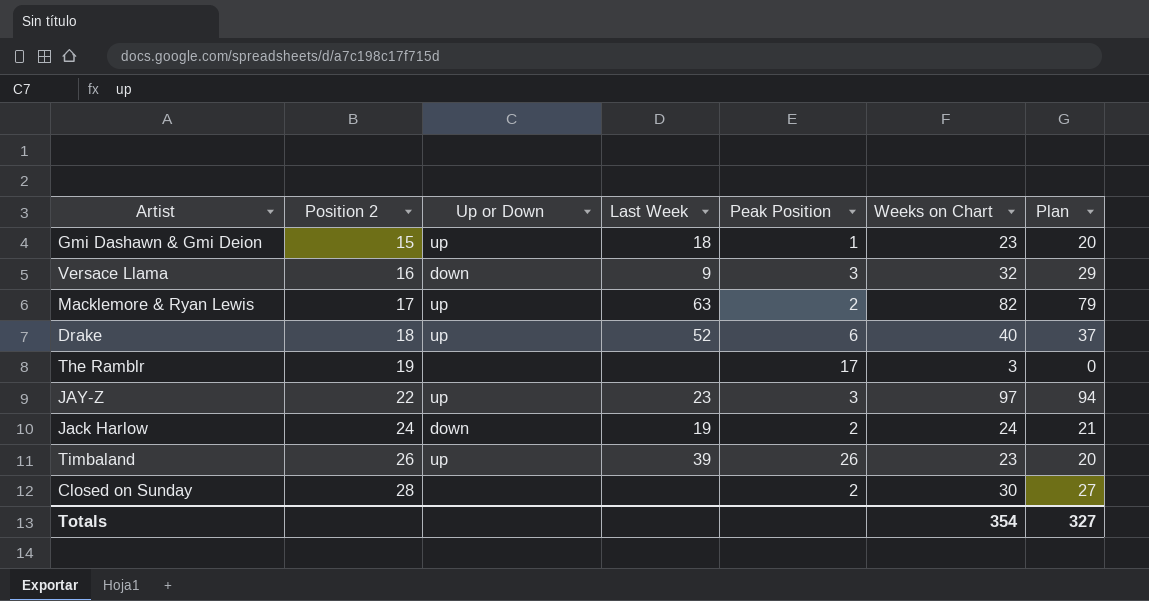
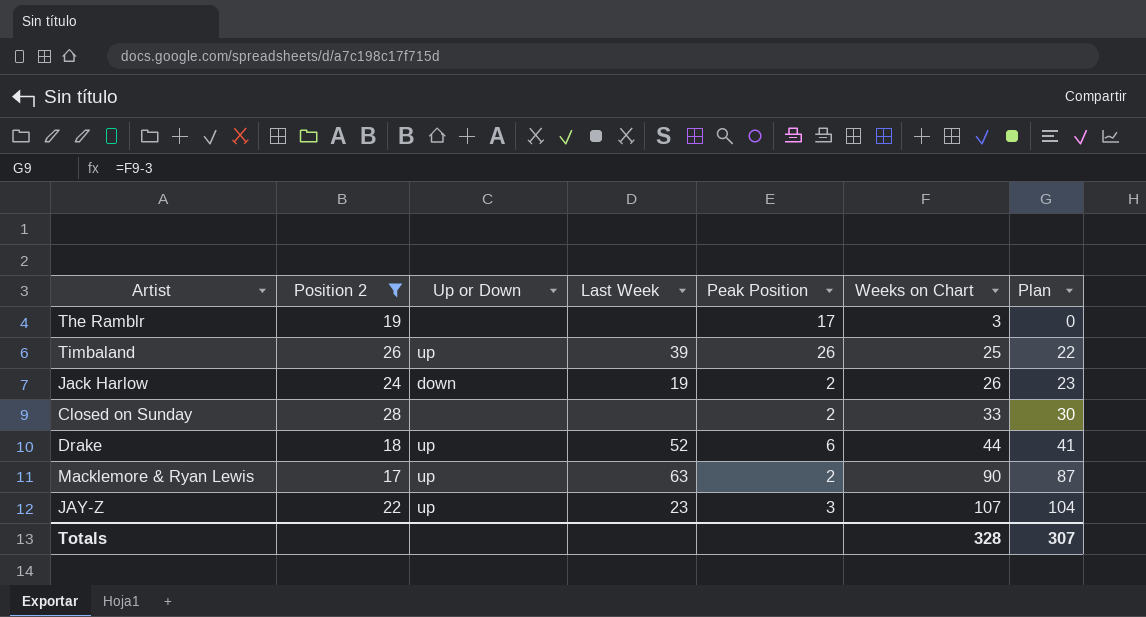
filter: none -> Position 2 >= 17
row order: Position 2 ascending -> Weeks on Chart ascending
Timbaland | Weeks on Chart: 23 -> 25
Timbaland | Plan: 20 -> 22
Jack Harlow | Weeks on Chart: 24 -> 26
Jack Harlow | Plan: 21 -> 23
Closed on Sunday | Weeks on Chart: 30 -> 33
Closed on Sunday | Plan: 27 -> 30
Drake | Weeks on Chart: 40 -> 44
Drake | Plan: 37 -> 41
Macklemore & Ryan Lewis | Weeks on Chart: 82 -> 90
Macklemore & Ryan Lewis | Plan: 79 -> 87
JAY-Z | Weeks on Chart: 97 -> 107
JAY-Z | Plan: 94 -> 104
Totals | Weeks on Chart: 354 -> 328
Totals | Plan: 327 -> 307

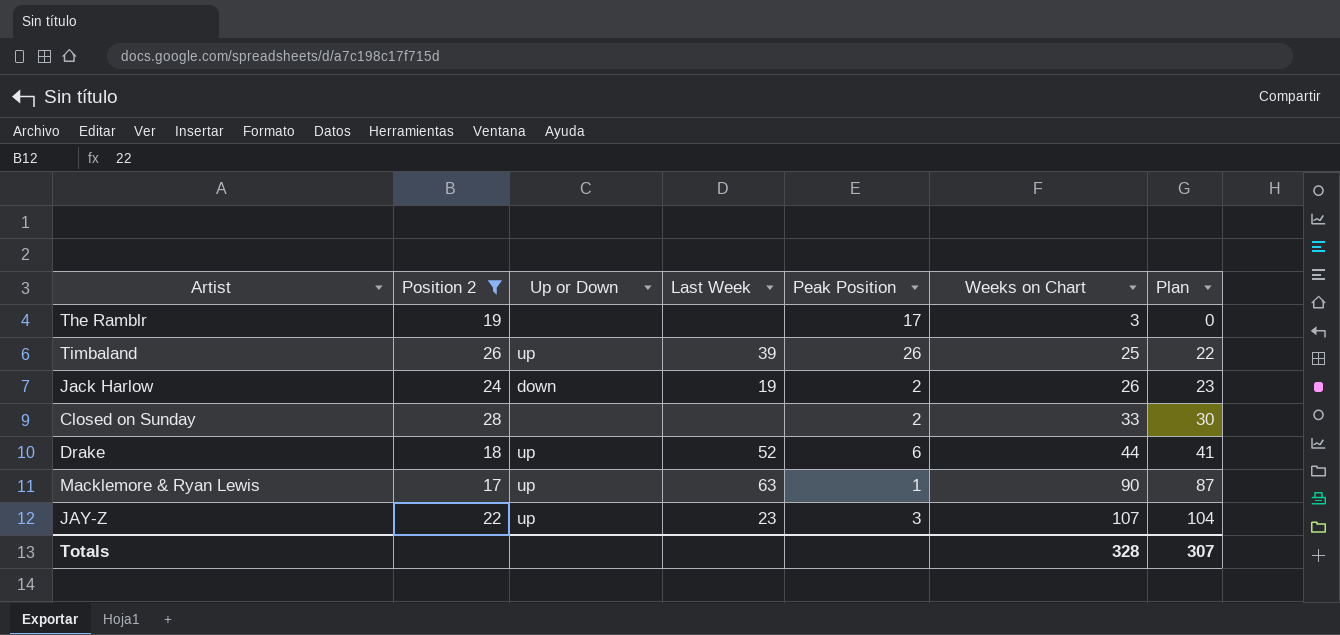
Macklemore & Ryan Lewis | Peak Position: 2 -> 1

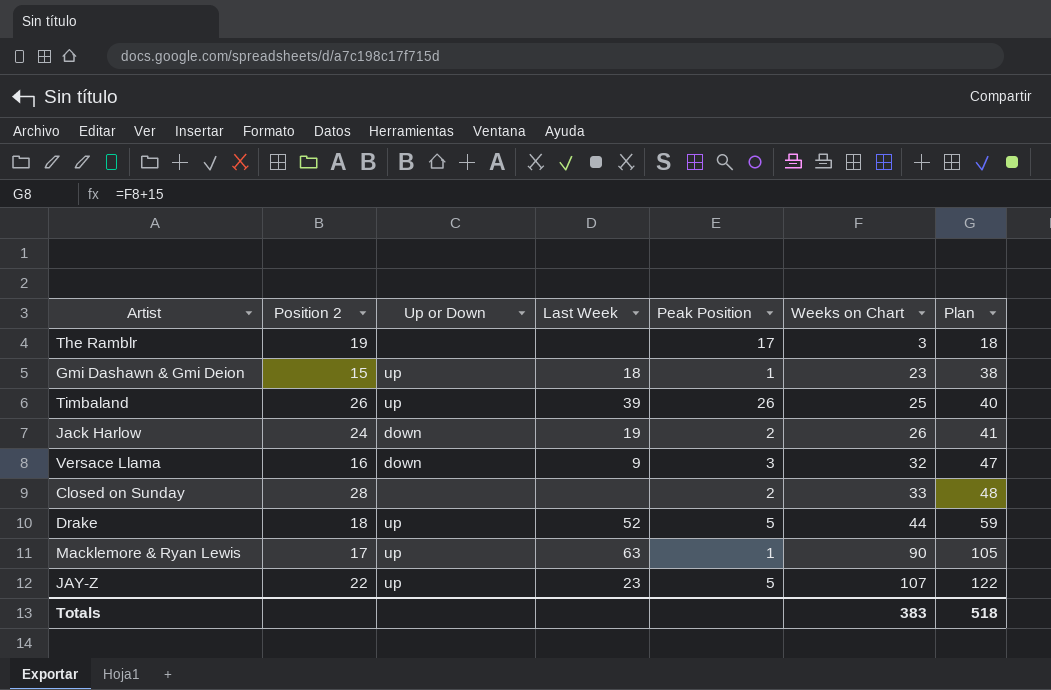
filter: Position 2 >= 17 -> none
column Plan | formula: [Weeks on Chart] - 3 -> [Weeks on Chart] + 15
Drake | Peak Position: 6 -> 5
JAY-Z | Peak Position: 3 -> 5
Totals | Weeks on Chart: 328 -> 383
Totals | Plan: 307 -> 518

